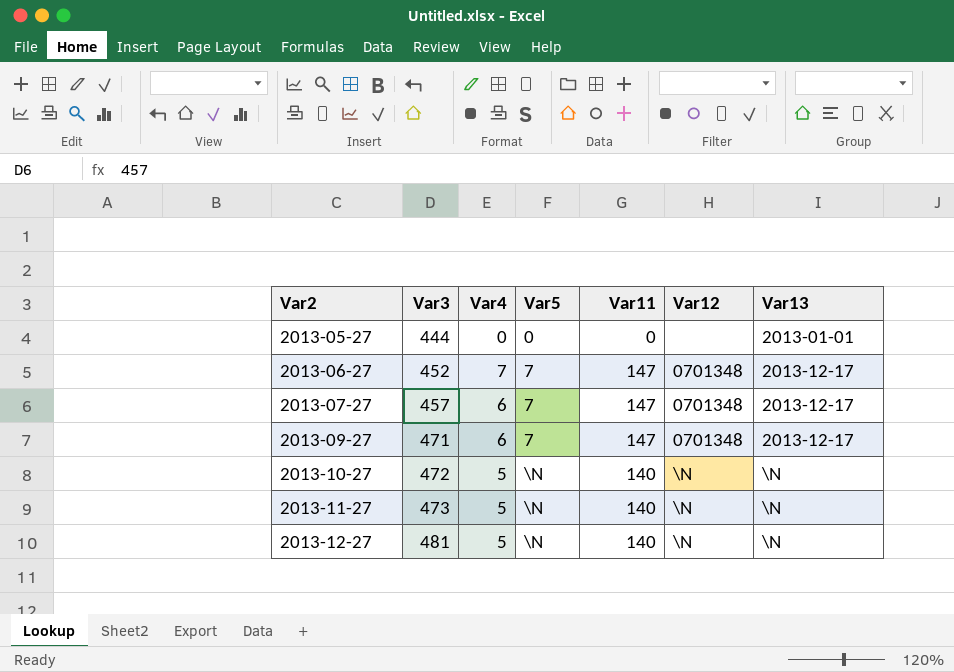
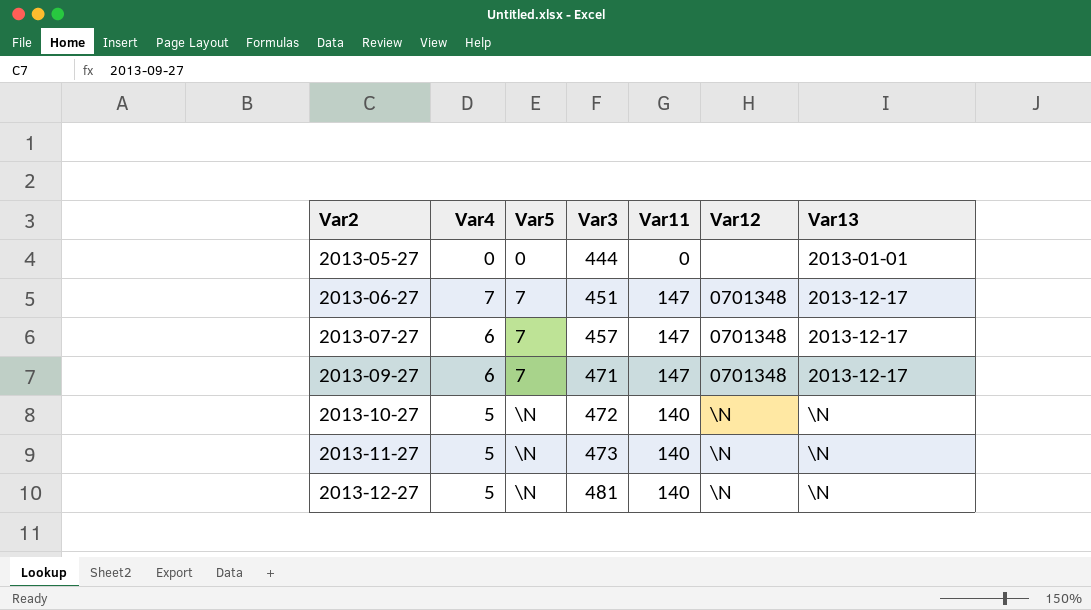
column Var3 | position: 2 -> 4
2013-06-27 | Var3: 452 -> 451

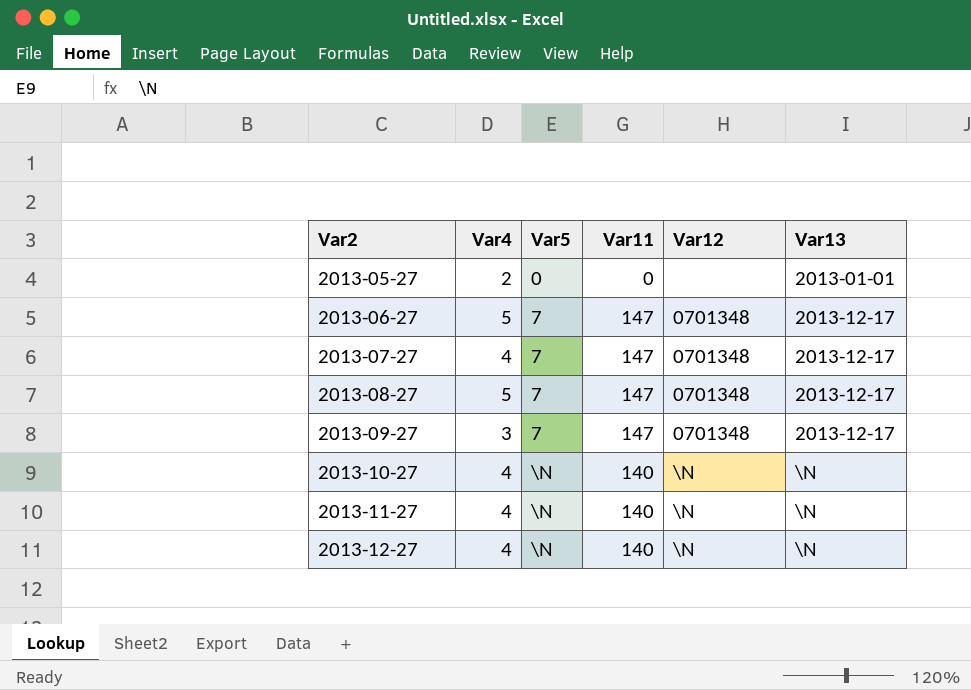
column Var3 | position: 4 -> none
2013-05-27 | Var4: 0 -> 2
2013-06-27 | Var4: 7 -> 5
2013-07-27 | Var4: 6 -> 4
row 2013-08-27: none -> 5 | 7 | 147 | 0701348 | 2013-12-17
2013-09-27 | Var4: 6 -> 3
2013-10-27 | Var4: 5 -> 4
2013-11-27 | Var4: 5 -> 4
2013-12-27 | Var4: 5 -> 4

